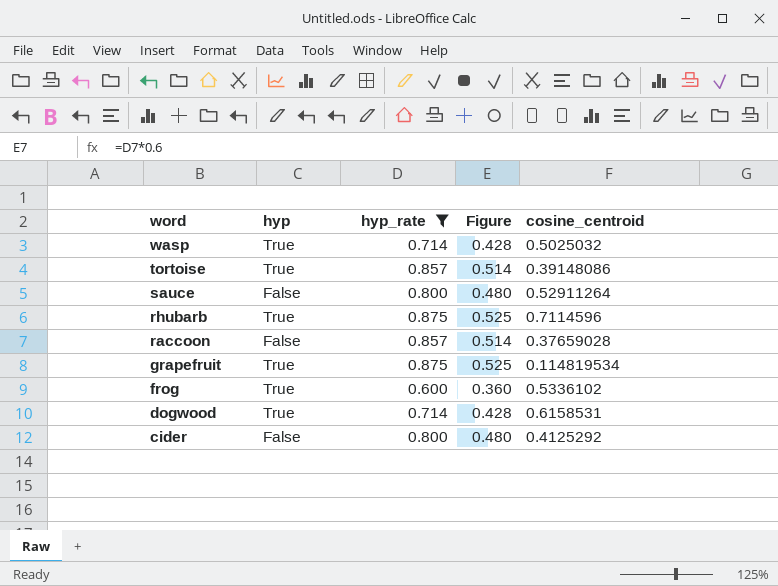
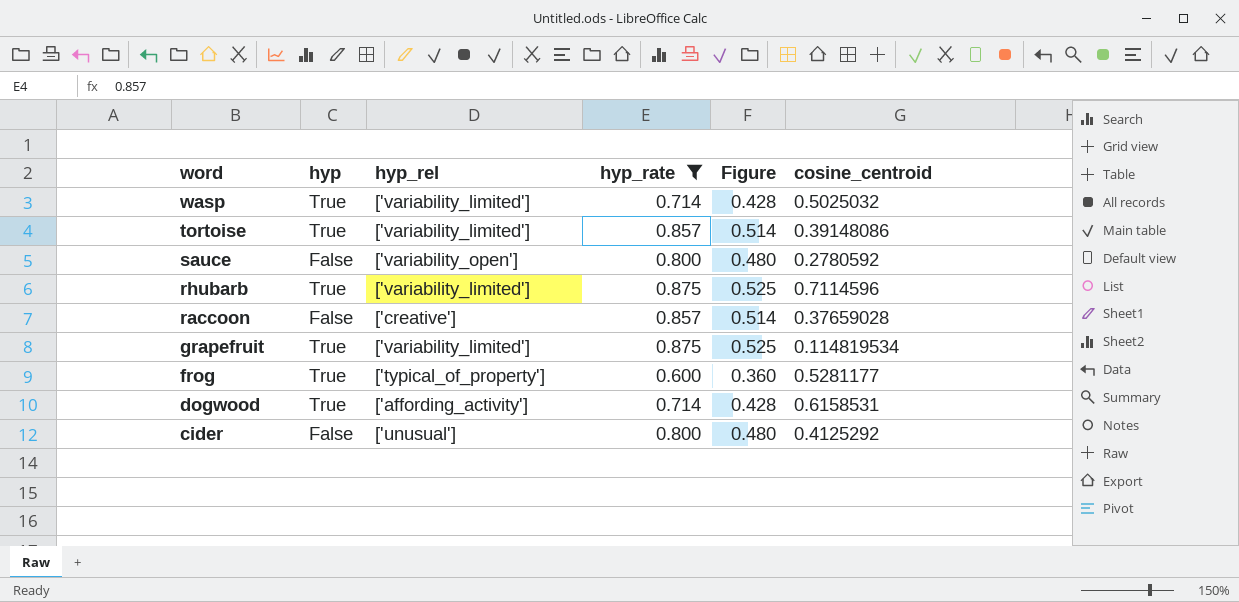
column hyp_rel | position: none -> 3
sauce | cosine_centroid: 0.52911264 -> 0.2780592
frog | cosine_centroid: 0.5336102 -> 0.5281177

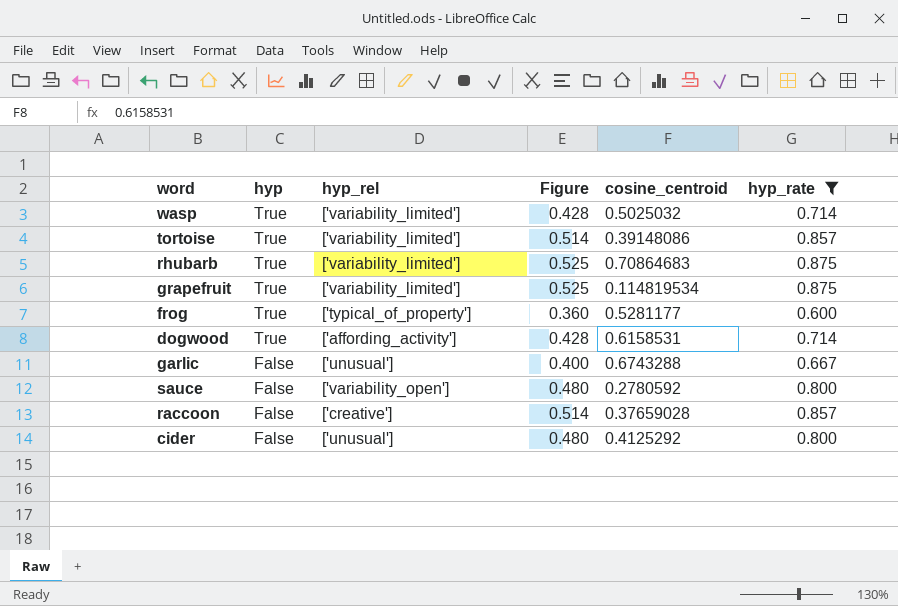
row order: word descending -> hyp descending
column hyp_rate | position: 4 -> 6
rhubarb | cosine_centroid: 0.7114596 -> 0.70864683
row garlic: none -> False | ['unusual'] | 0.400 | 0.6743288 | 0.667

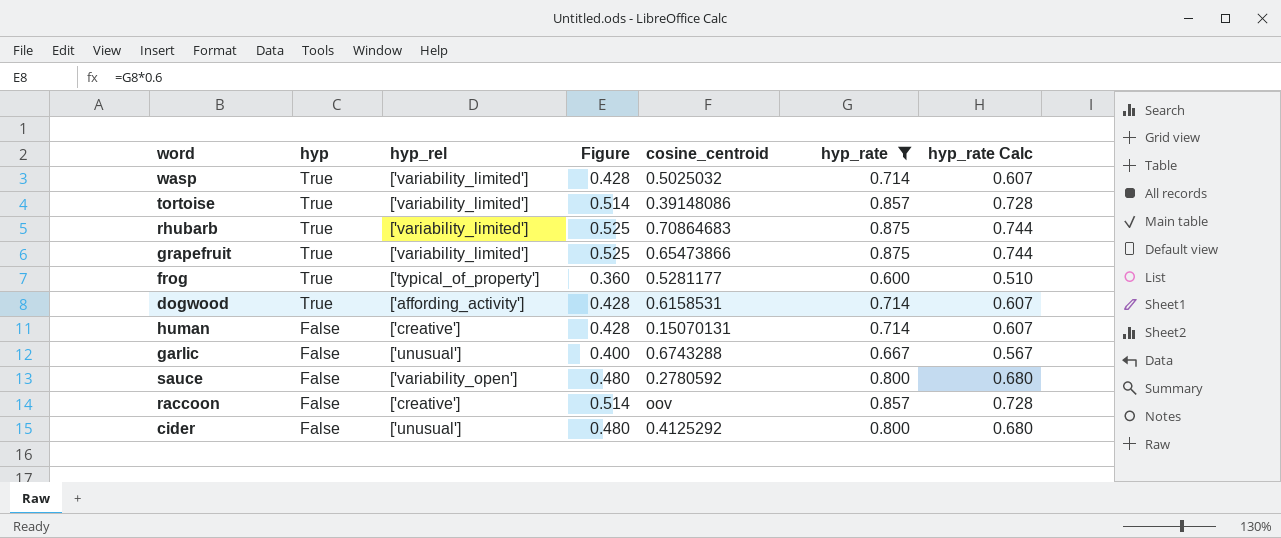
column hyp_rate Calc | formula: none -> [hyp_rate] * 0.85
grapefruit | cosine_centroid: 0.114819534 -> 0.65473866
row human: none -> False | ['creative'] | 0.428 | 0.15070131 | 0.714 | 0.607
raccoon | cosine_centroid: 0.37659028 -> oov

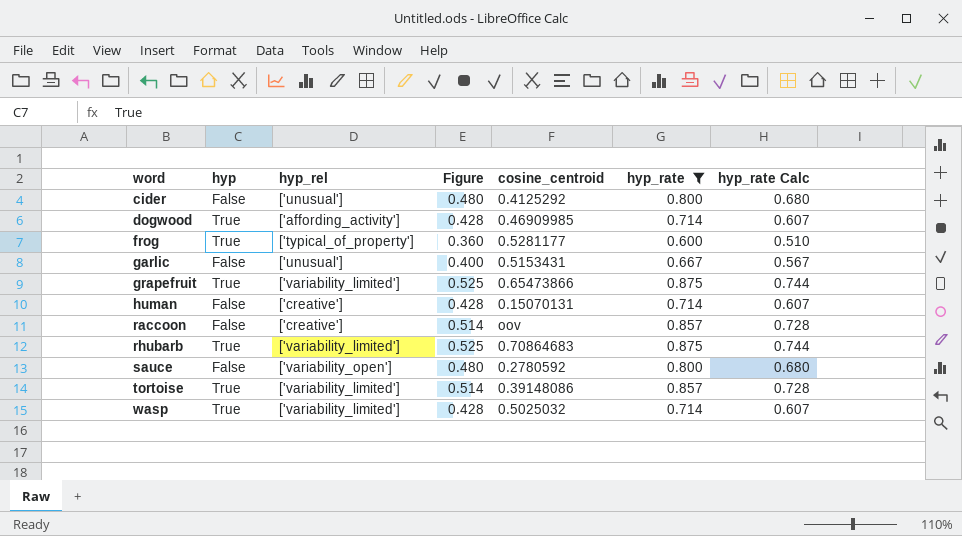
row order: hyp descending -> word ascending
dogwood | cosine_centroid: 0.6158531 -> 0.46909985
garlic | cosine_centroid: 0.6743288 -> 0.5153431

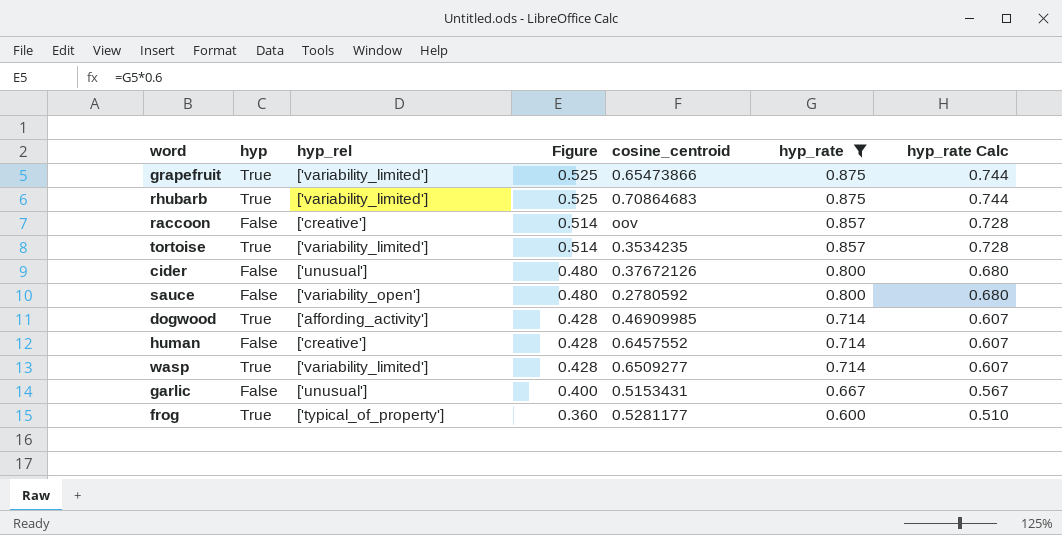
row order: word ascending -> Figure descending
tortoise | cosine_centroid: 0.39148086 -> 0.3534235
cider | cosine_centroid: 0.4125292 -> 0.37672126
human | cosine_centroid: 0.15070131 -> 0.6457552
wasp | cosine_centroid: 0.5025032 -> 0.6509277

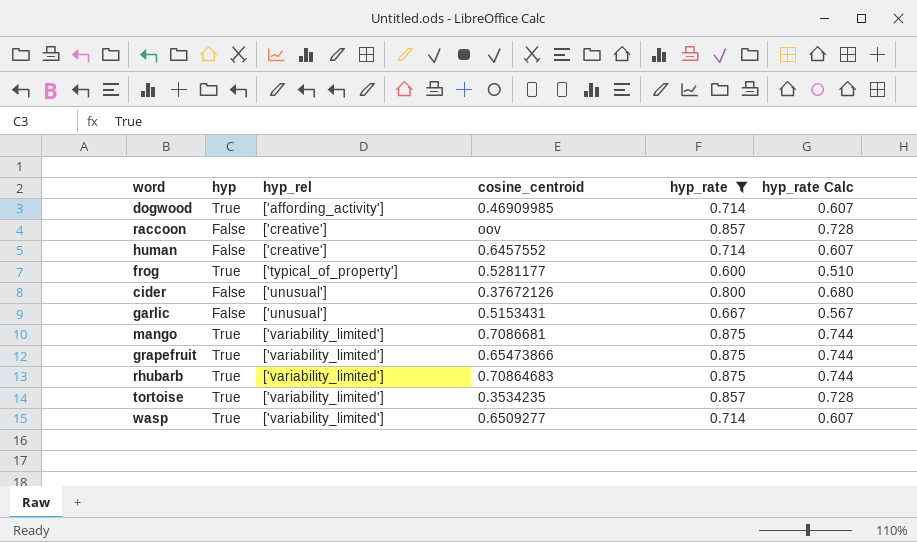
row order: Figure descending -> hyp_rel ascending
column Figure | formula: [hyp_rate] * 0.6 -> none
row sauce: False | ['variability_open'] | 0.480 | 0.2780592 | 0.800 | 0.680 -> none
row mango: none -> True | ['variability_limited'] | 0.7086681 | 0.875 | 0.744

